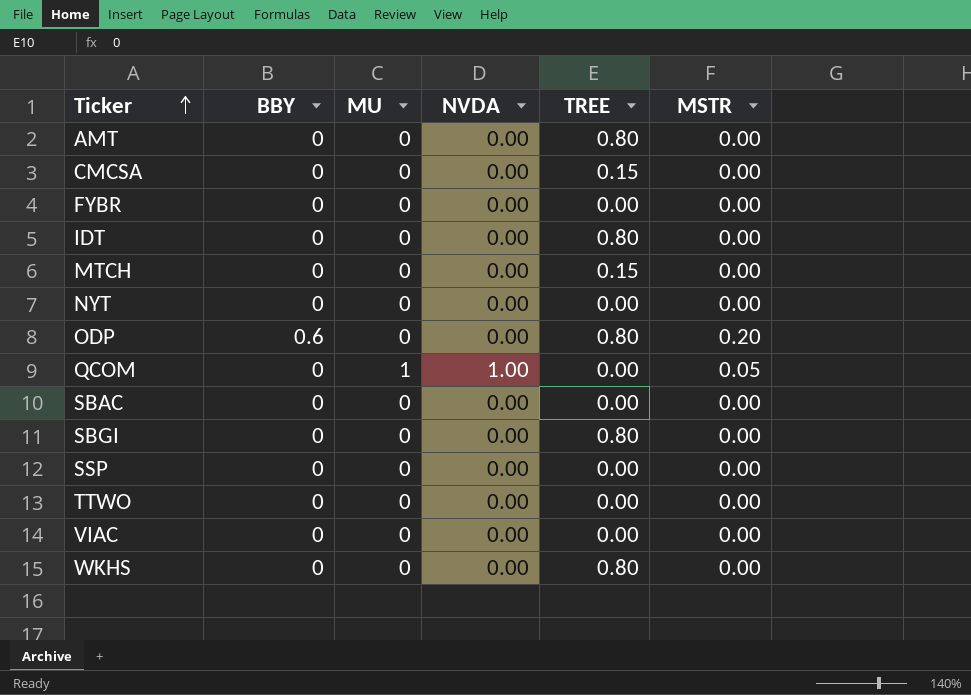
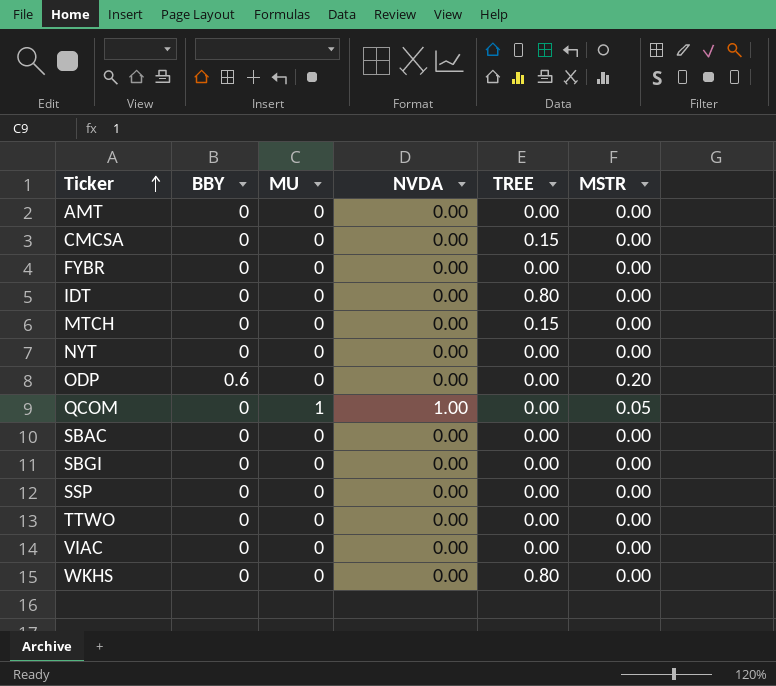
AMT | TREE: 0.80 -> 0.00
ODP | TREE: 0.80 -> 0.00
SBGI | TREE: 0.80 -> 0.00

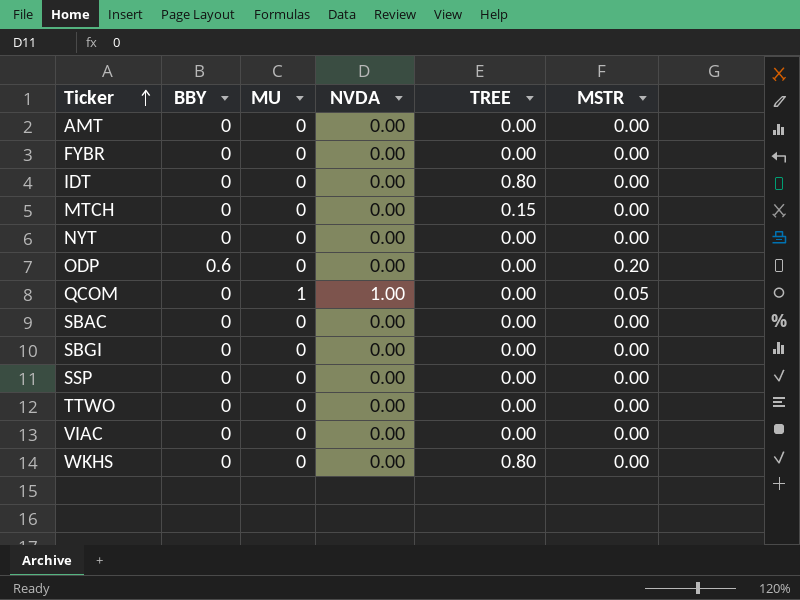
row CMCSA: 0 | 0 | 0.00 | 0.15 | 0.00 -> none

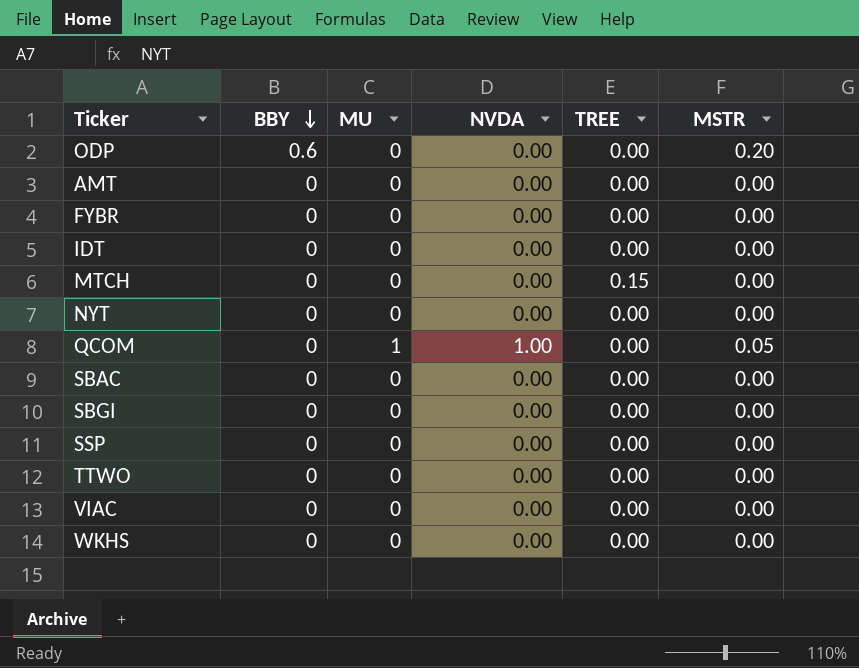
row order: Ticker ascending -> BBY descending
IDT | TREE: 0.80 -> 0.00
WKHS | TREE: 0.80 -> 0.00

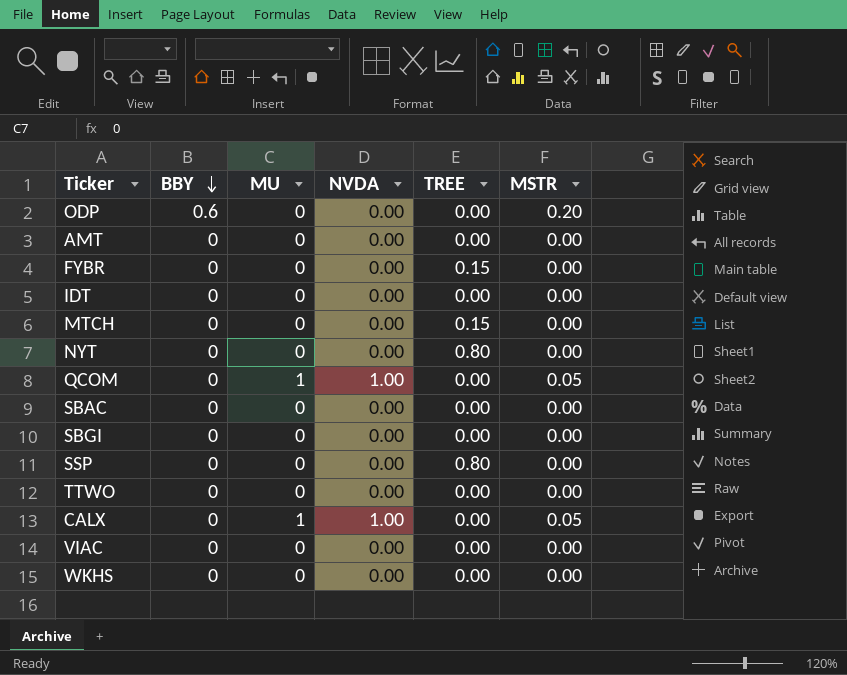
FYBR | TREE: 0.00 -> 0.15
NYT | TREE: 0.00 -> 0.80
SSP | TREE: 0.00 -> 0.80
row CALX: none -> 0 | 1 | 1.00 | 0.00 | 0.05

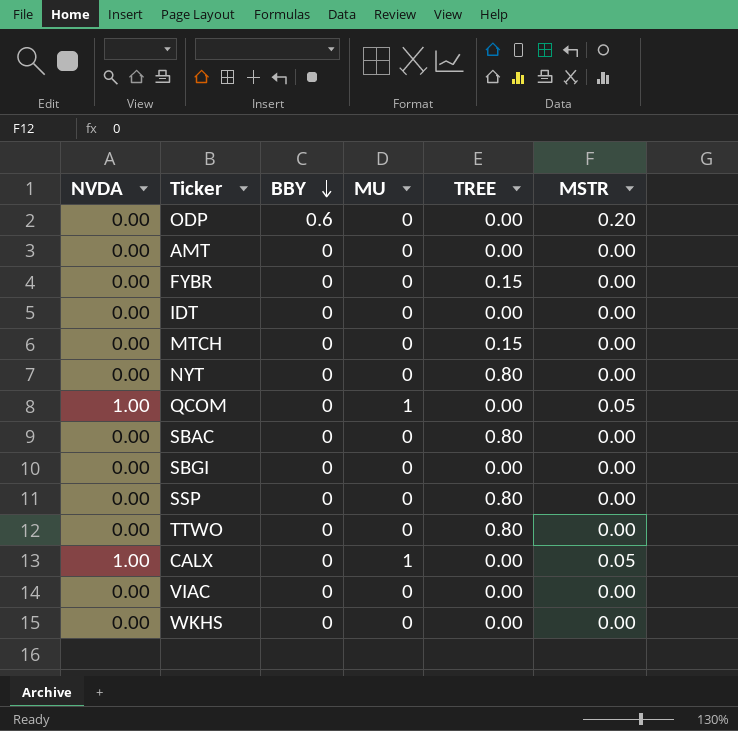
column NVDA | position: 4 -> 1
SBAC | TREE: 0.00 -> 0.80
TTWO | TREE: 0.00 -> 0.80

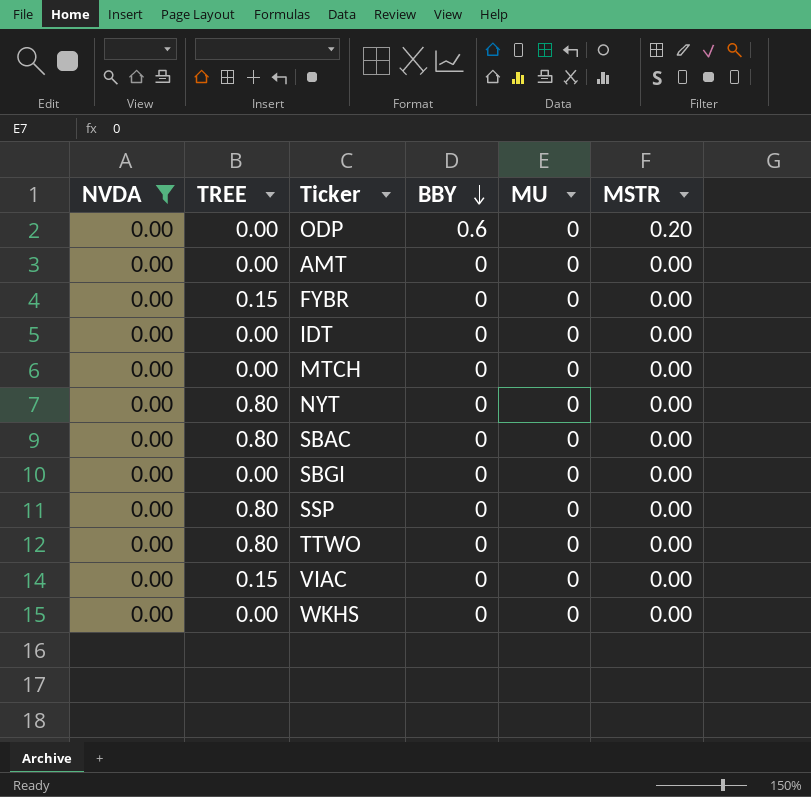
filter: none -> NVDA = 0.00
column TREE | position: 5 -> 2
MTCH | TREE: 0.15 -> 0.00
VIAC | TREE: 0.00 -> 0.15

